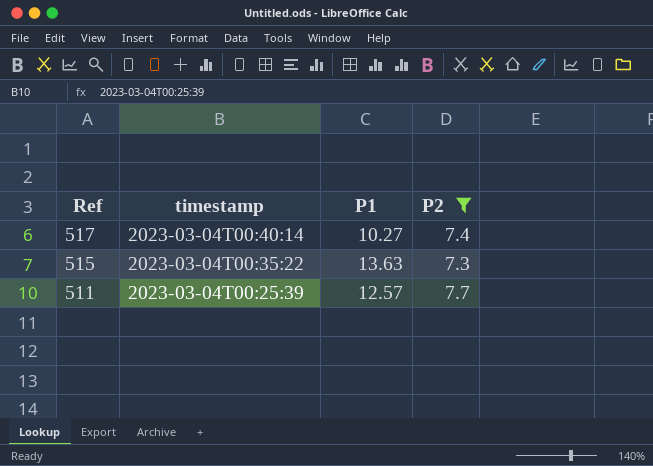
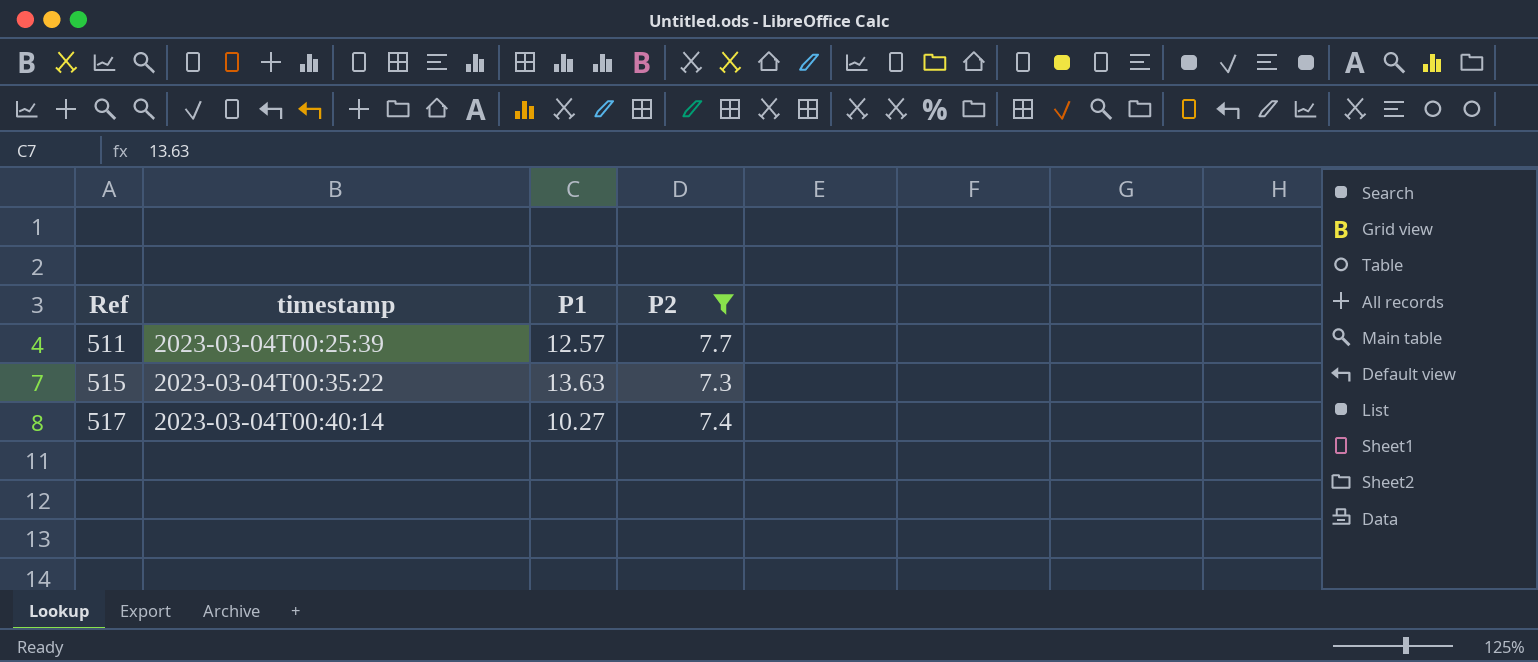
row order: Ref descending -> Ref ascending

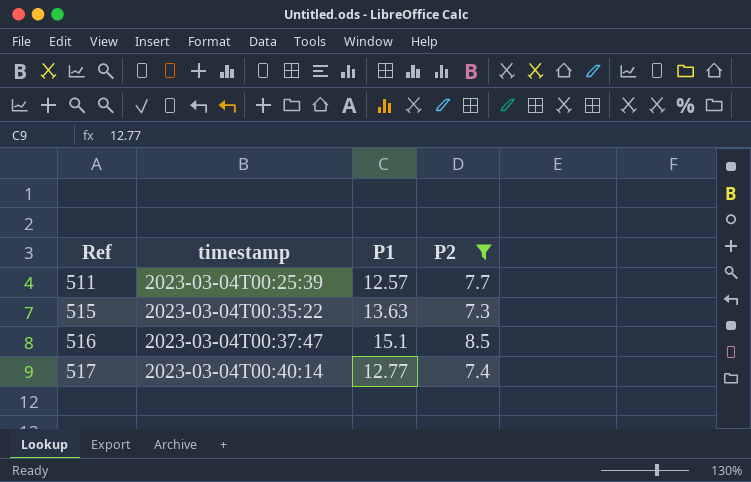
row 516: none -> 2023-03-04T00:37:47 | 15.1 | 8.5
517 | P1: 10.27 -> 12.77

